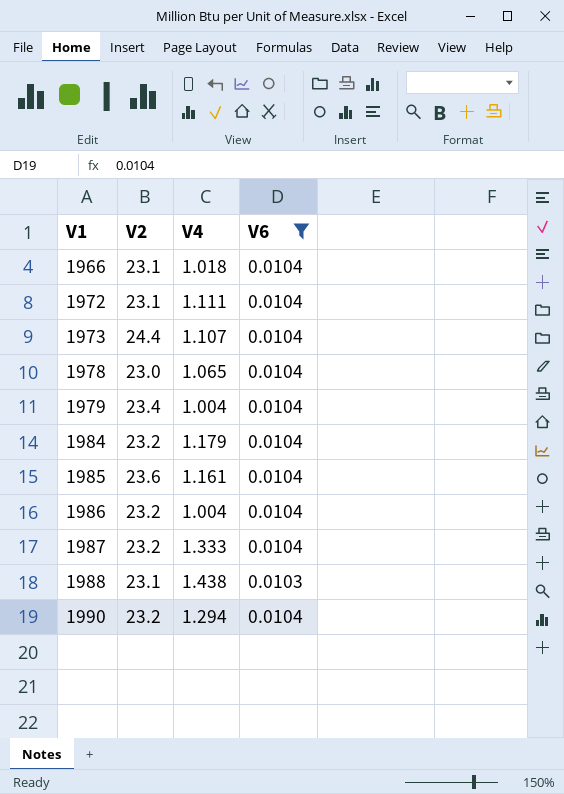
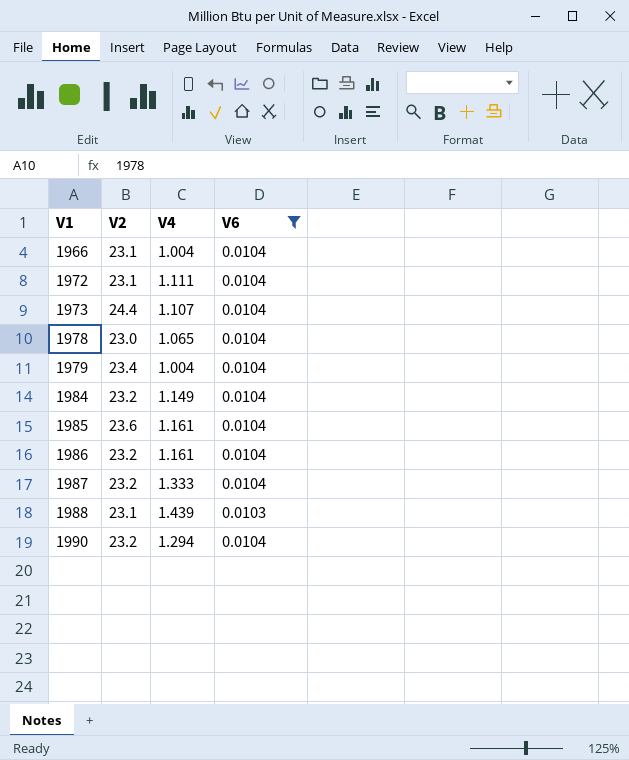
1966 | V4: 1.018 -> 1.004
1984 | V4: 1.179 -> 1.149
1986 | V4: 1.004 -> 1.161
1988 | V4: 1.438 -> 1.439

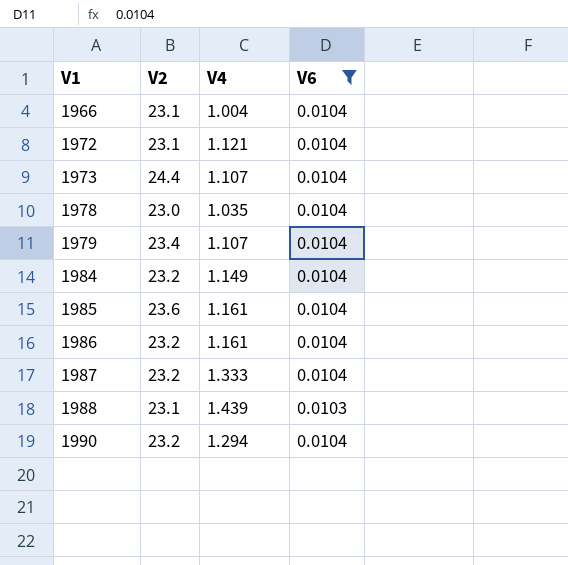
1972 | V4: 1.111 -> 1.121
1978 | V4: 1.065 -> 1.035
1979 | V4: 1.004 -> 1.107

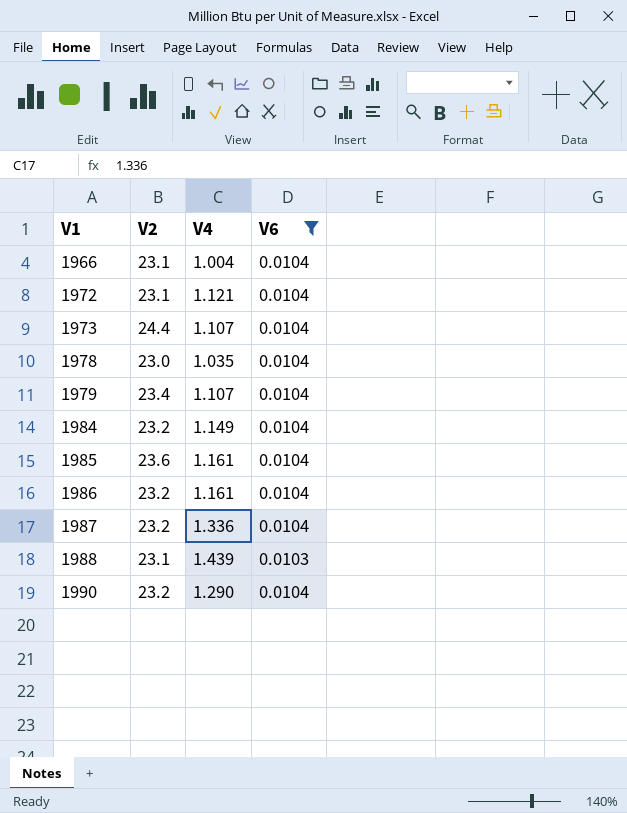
1987 | V4: 1.333 -> 1.336
1990 | V4: 1.294 -> 1.290

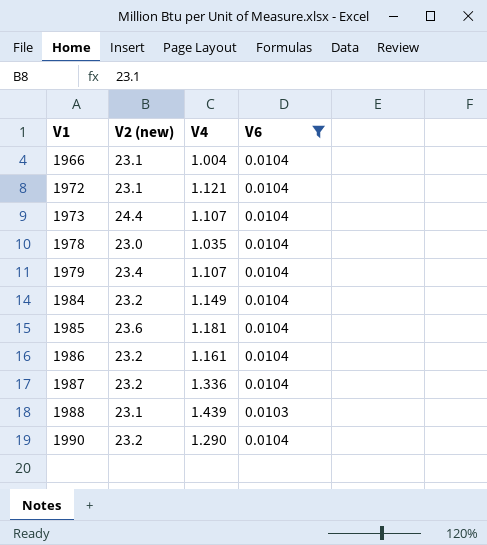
column name: V2 -> V2 (new)
1985 | V4: 1.161 -> 1.181

